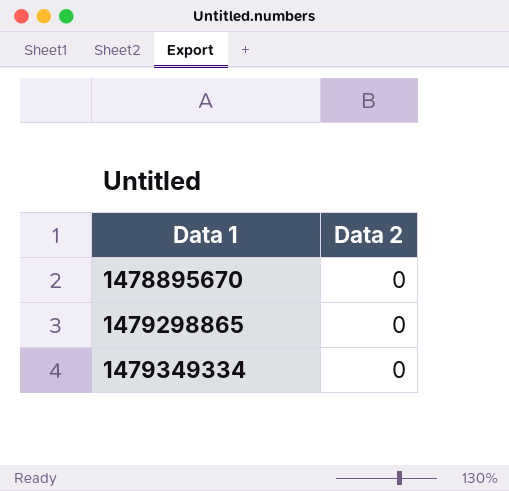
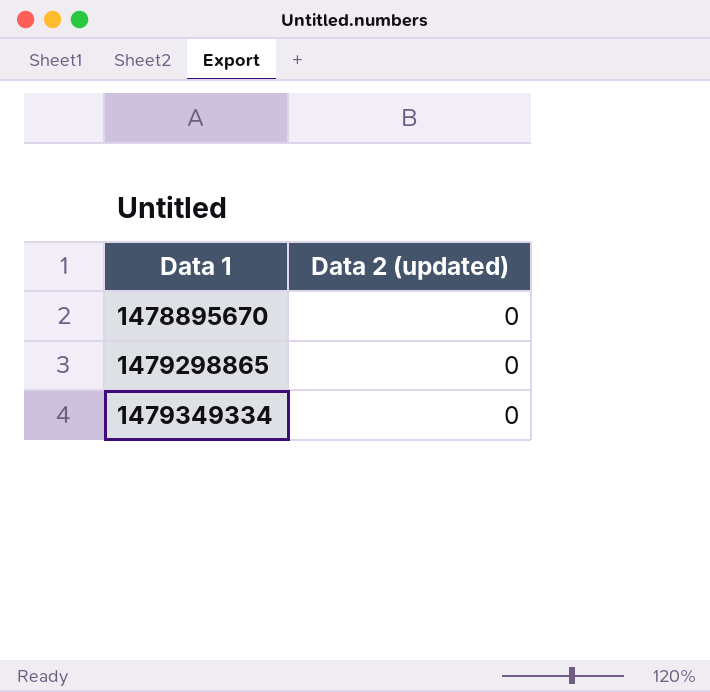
column name: Data 2 -> Data 2 (updated)

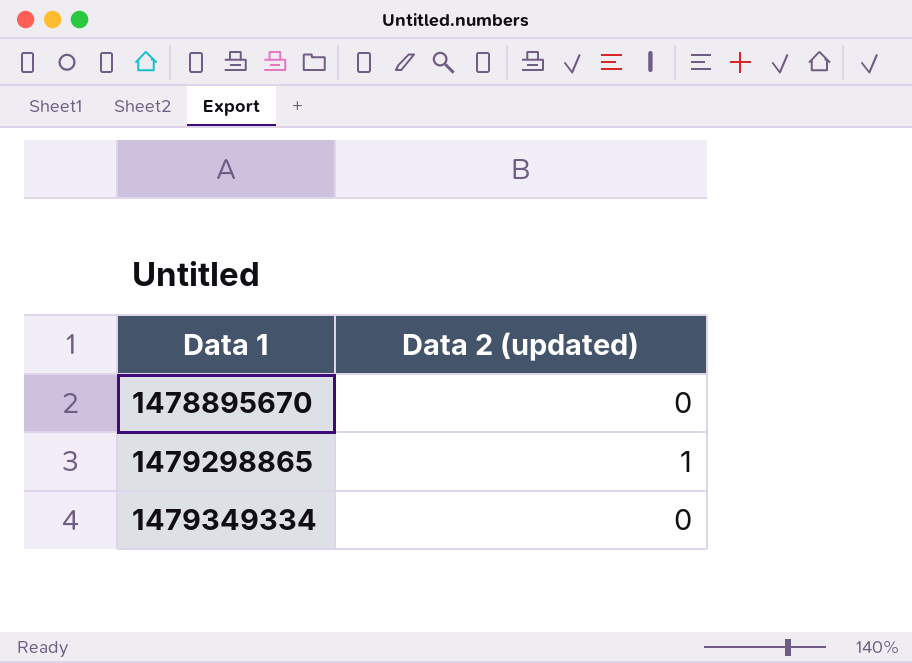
1479298865 | Data 2 (updated): 0 -> 1

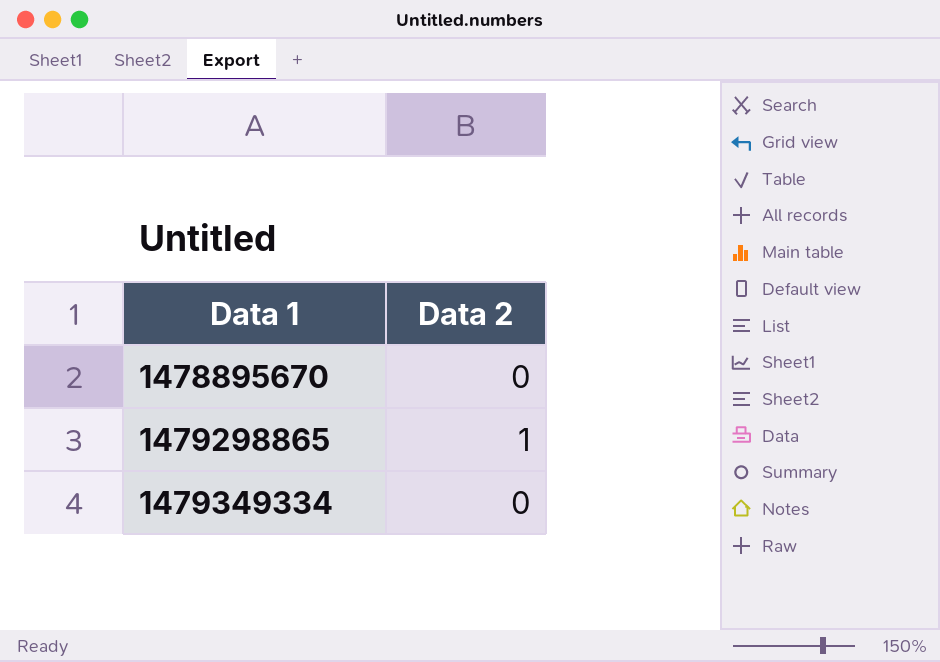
column name: Data 2 (updated) -> Data 2

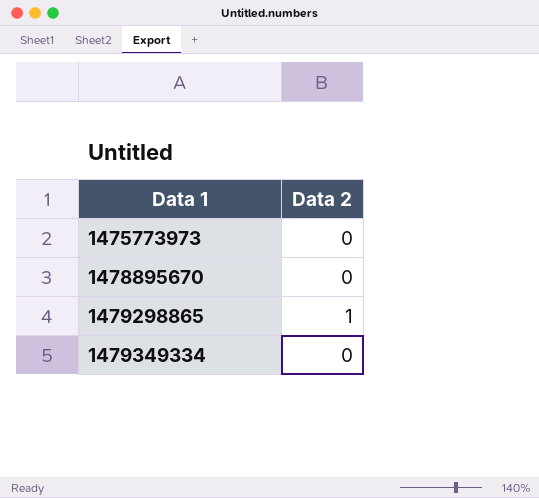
row 1475773973: none -> 0

